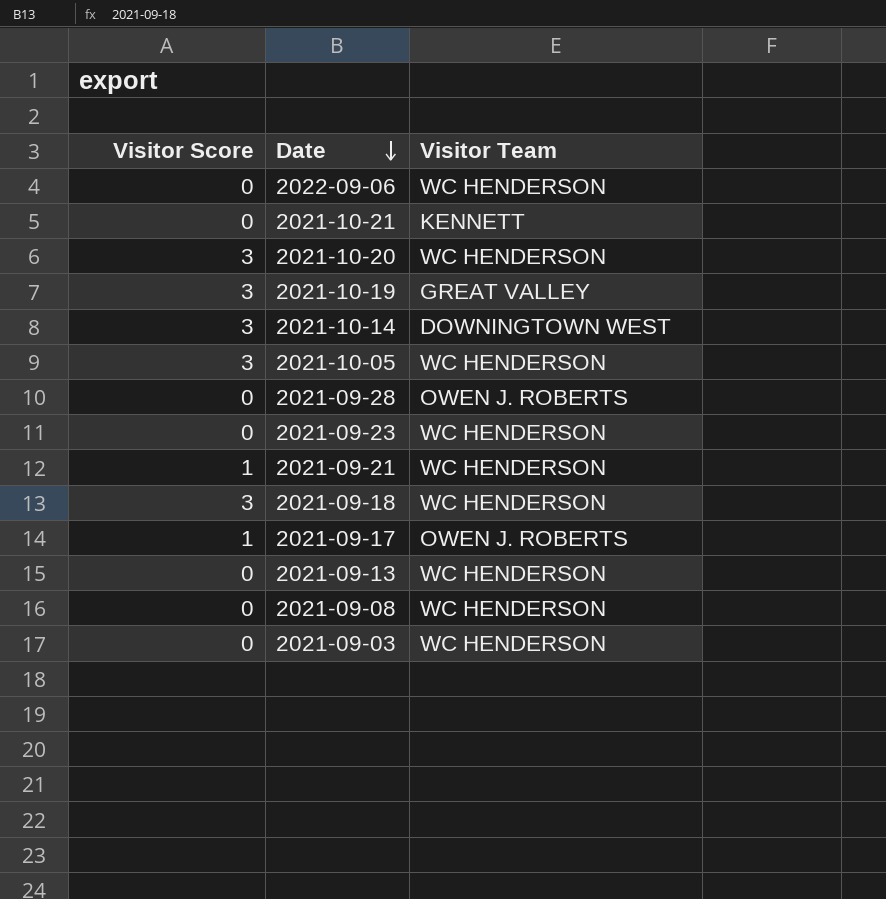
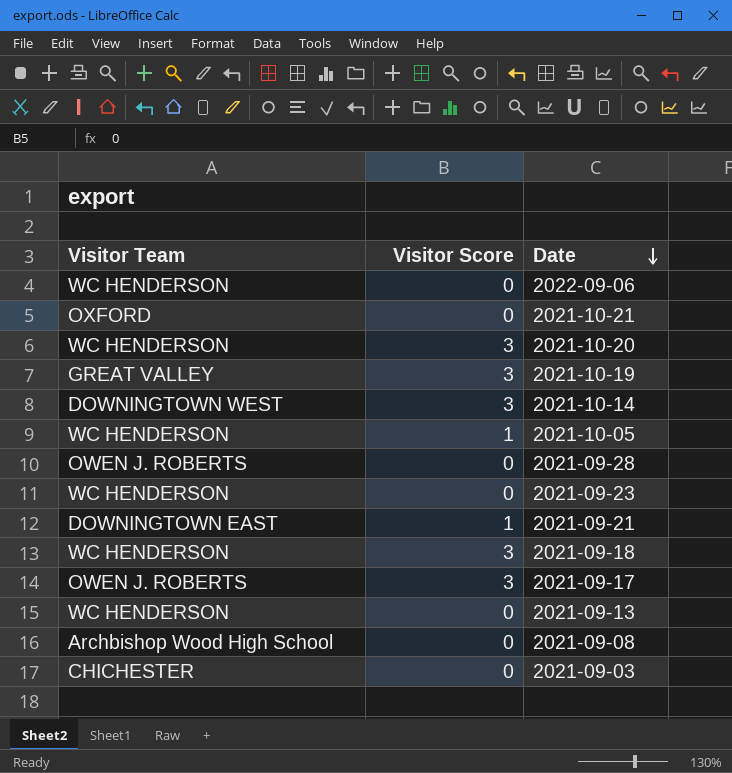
column Visitor Team | position: 3 -> 1
2021-10-21 | Visitor Team: KENNETT -> OXFORD
2021-10-05 | Visitor Score: 3 -> 1
2021-09-21 | Visitor Team: WC HENDERSON -> DOWNINGTOWN EAST
2021-09-17 | Visitor Score: 1 -> 3
2021-09-08 | Visitor Team: WC HENDERSON -> Archbishop Wood High School
2021-09-03 | Visitor Team: WC HENDERSON -> CHICHESTER

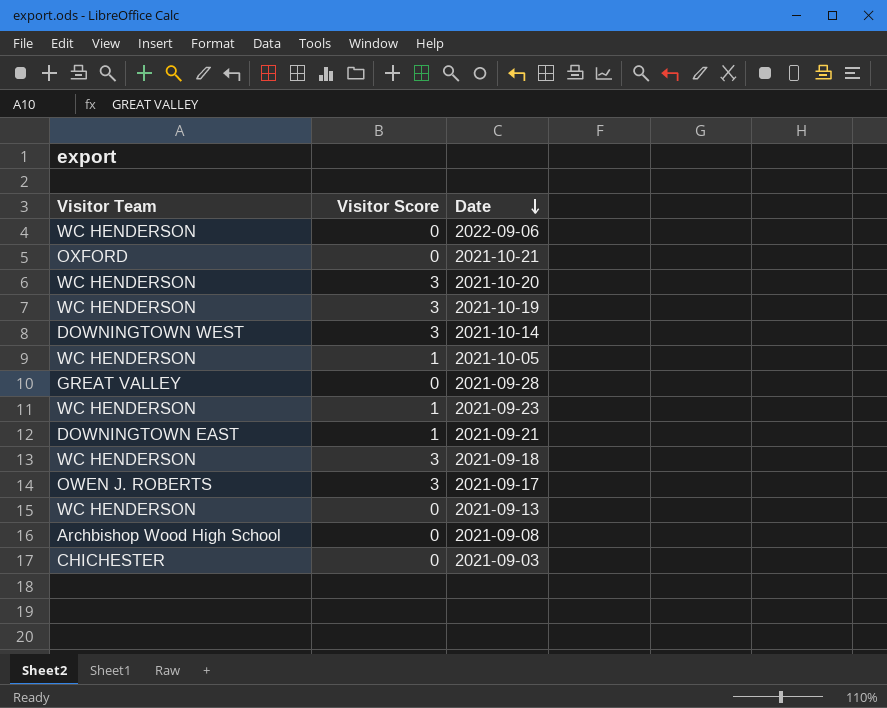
2021-10-19 | Visitor Team: GREAT VALLEY -> WC HENDERSON
2021-09-28 | Visitor Team: OWEN J. ROBERTS -> GREAT VALLEY
2021-09-23 | Visitor Score: 0 -> 1

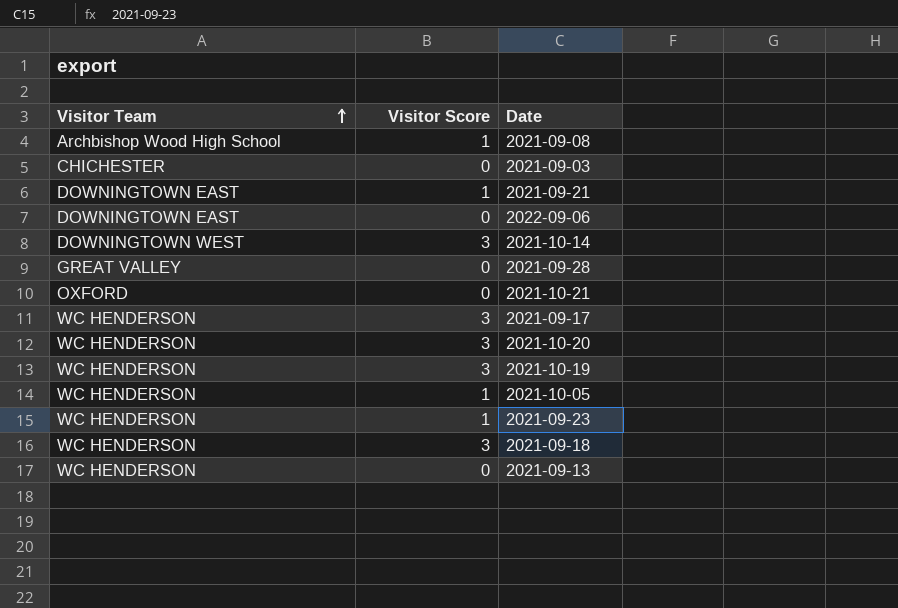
row order: Date descending -> Visitor Team ascending
2021-09-08 | Visitor Score: 0 -> 1
2022-09-06 | Visitor Team: WC HENDERSON -> DOWNINGTOWN EAST
2021-09-17 | Visitor Team: OWEN J. ROBERTS -> WC HENDERSON

